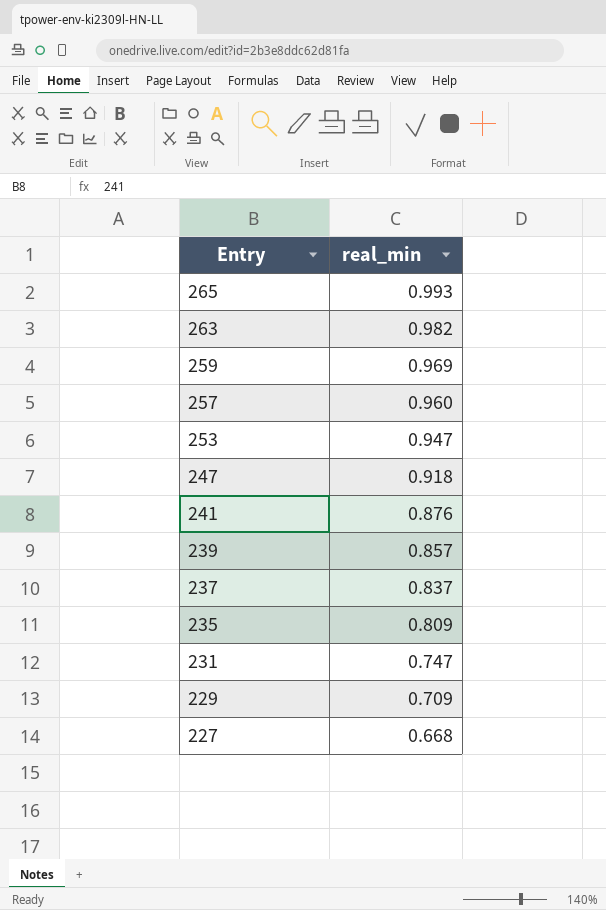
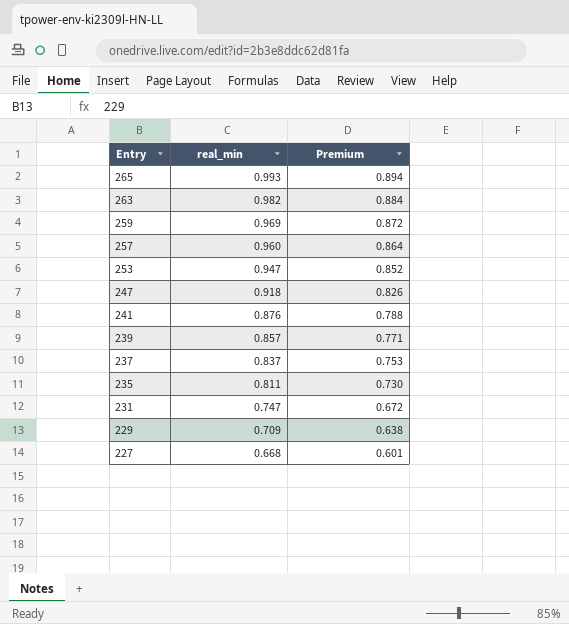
column Premium | formula: none -> [real_min] * 0.9
235 | real_min: 0.809 -> 0.811

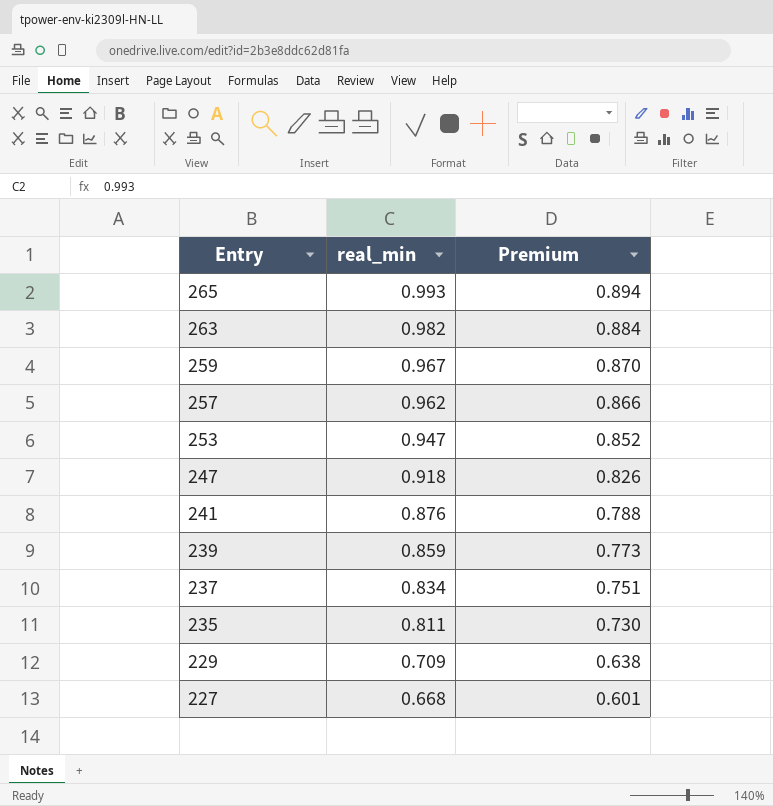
row 231: 0.747 | 0.672 -> none
259 | real_min: 0.969 -> 0.967
259 | Premium: 0.872 -> 0.870
257 | real_min: 0.960 -> 0.962
257 | Premium: 0.864 -> 0.866
239 | real_min: 0.857 -> 0.859
239 | Premium: 0.771 -> 0.773
237 | real_min: 0.837 -> 0.834
237 | Premium: 0.753 -> 0.751

